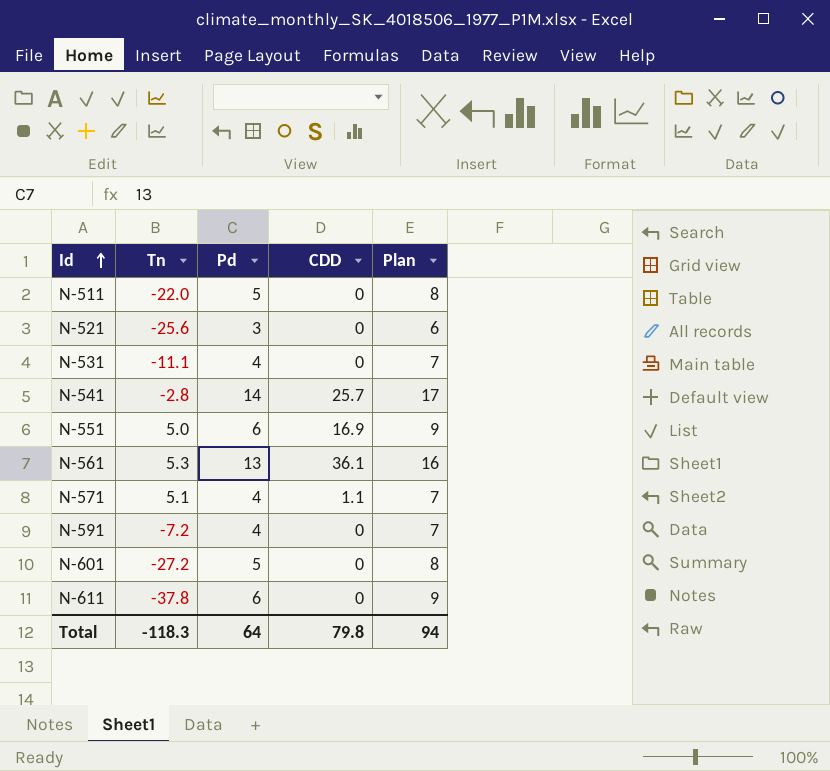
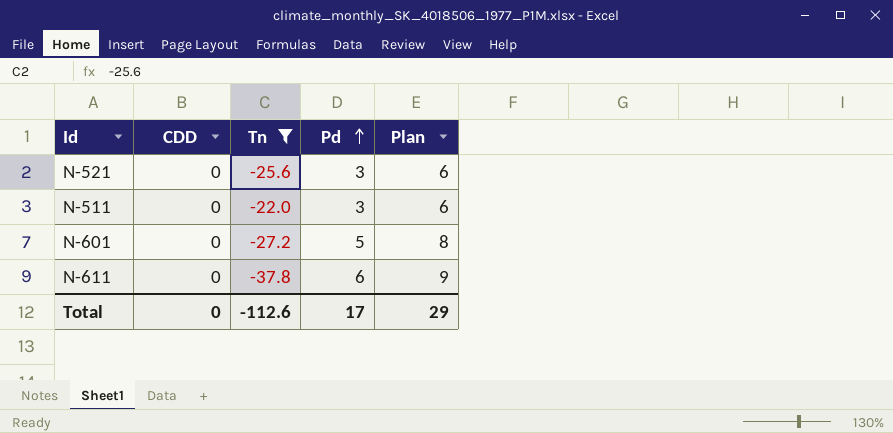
filter: none -> Tn <= -22.0
row order: Id ascending -> Pd ascending
column CDD | position: 4 -> 2
N-511 | Pd: 5 -> 3
N-511 | Plan: 8 -> 6
Total | CDD: 79.8 -> 0
Total | Tn: -118.3 -> -112.6
Total | Pd: 64 -> 17
Total | Plan: 94 -> 29

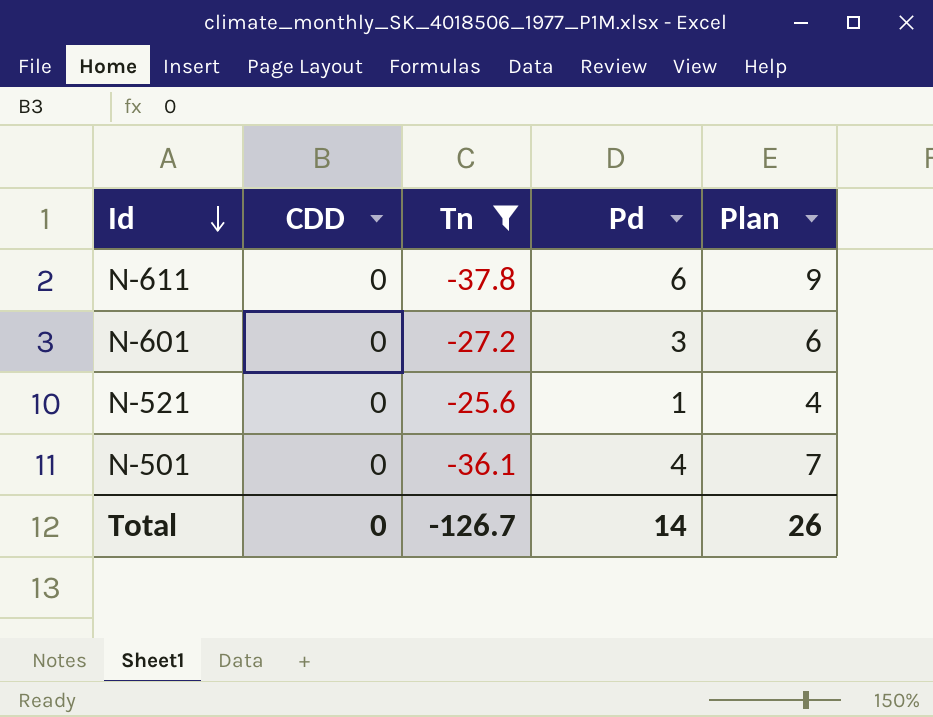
row order: Pd ascending -> Id descending
row N-511: 0 | -22.0 | 3 | 6 -> none
N-601 | Pd: 5 -> 3
N-601 | Plan: 8 -> 6
N-521 | Pd: 3 -> 1
N-521 | Plan: 6 -> 4
row N-501: none -> 0 | -36.1 | 4 | 7
Total | Tn: -112.6 -> -126.7
Total | Pd: 17 -> 14
Total | Plan: 29 -> 26

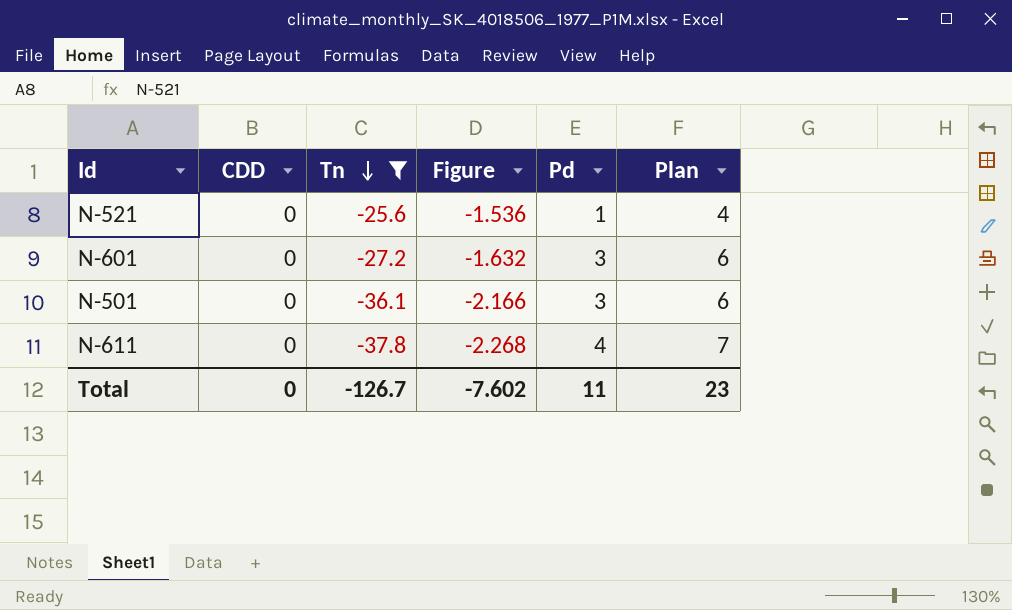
row order: Id descending -> Tn descending
column Figure | formula: none -> [Tn] * 0.06
N-501 | Pd: 4 -> 3
N-501 | Plan: 7 -> 6
N-611 | Pd: 6 -> 4
N-611 | Plan: 9 -> 7
Total | Pd: 14 -> 11
Total | Plan: 26 -> 23

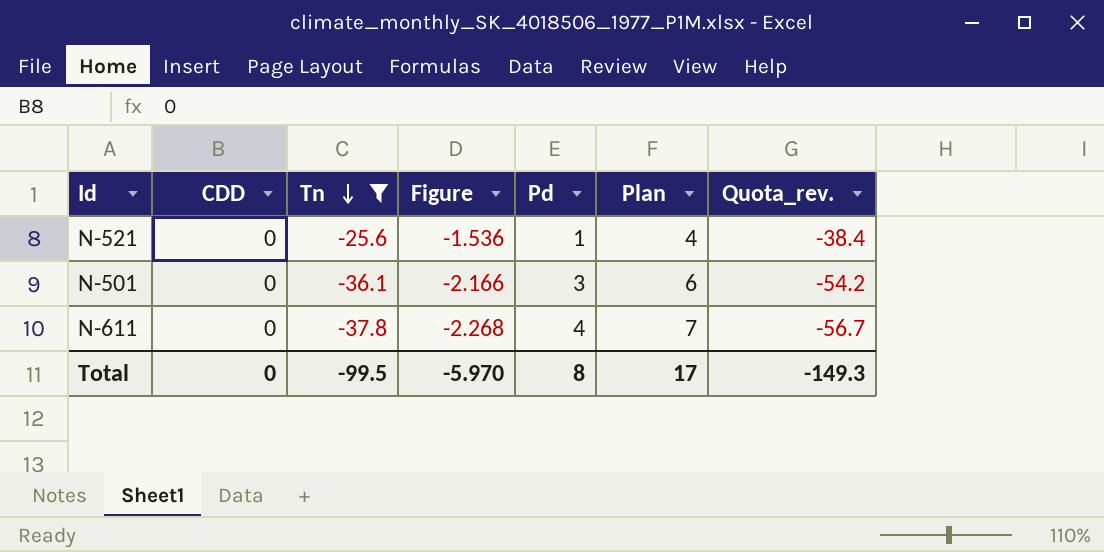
column Quota_rev. | formula: none -> [Tn] * 1.5
row N-601: 0 | -27.2 | -1.632 | 3 | 6 -> none
Total | Tn: -126.7 -> -99.5
Total | Figure: -7.602 -> -5.970
Total | Pd: 11 -> 8
Total | Plan: 23 -> 17

